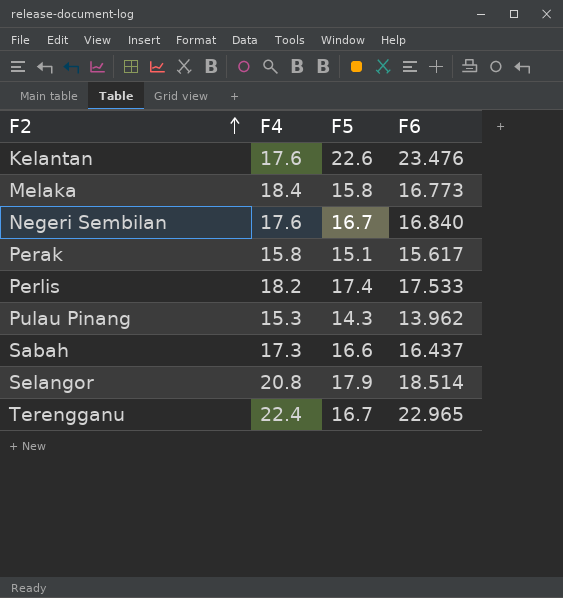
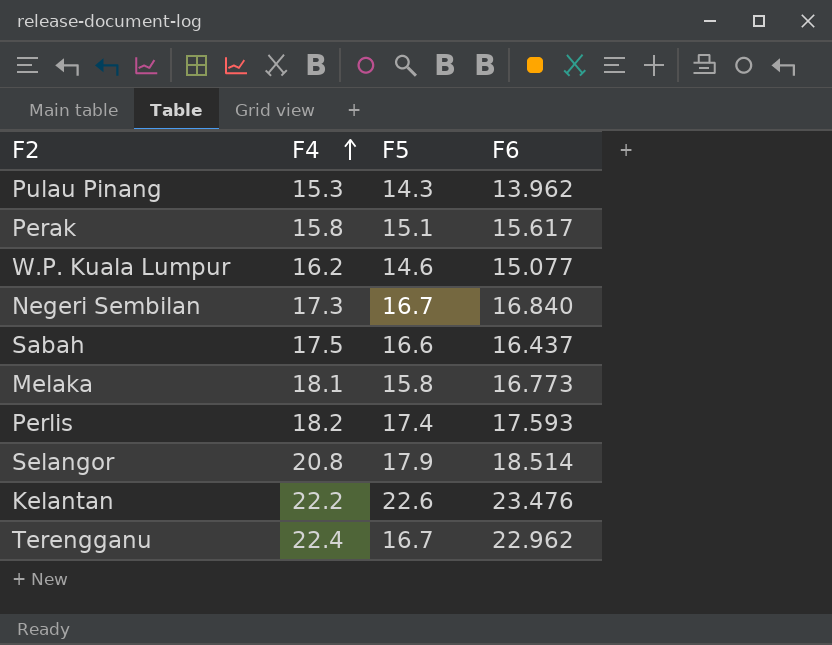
row order: F2 ascending -> F4 ascending
row W.P. Kuala Lumpur: none -> 16.2 | 14.6 | 15.077
Negeri Sembilan | F4: 17.6 -> 17.3
Sabah | F4: 17.3 -> 17.5
Melaka | F4: 18.4 -> 18.1
Perlis | F6: 17.533 -> 17.593
Kelantan | F4: 17.6 -> 22.2
Terengganu | F6: 22.965 -> 22.962

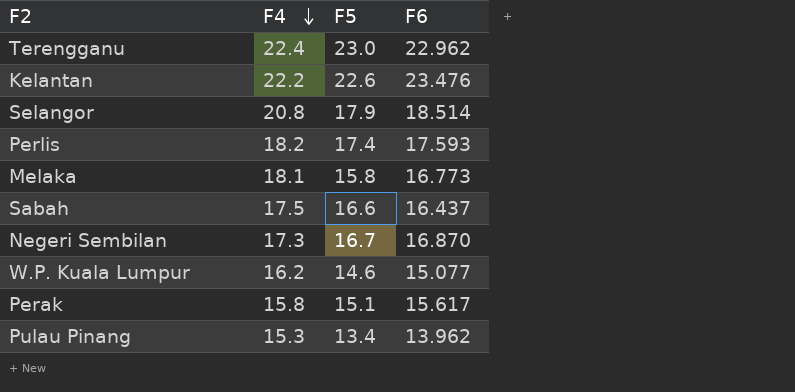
row order: F4 ascending -> F4 descending
Terengganu | F5: 16.7 -> 23.0
Negeri Sembilan | F6: 16.840 -> 16.870
Pulau Pinang | F5: 14.3 -> 13.4

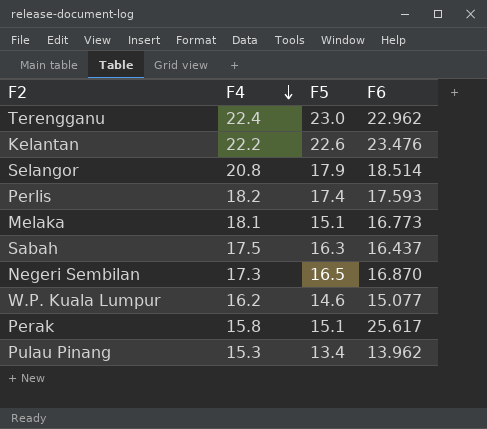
Melaka | F5: 15.8 -> 15.1
Sabah | F5: 16.6 -> 16.3
Negeri Sembilan | F5: 16.7 -> 16.5
Perak | F6: 15.617 -> 25.617

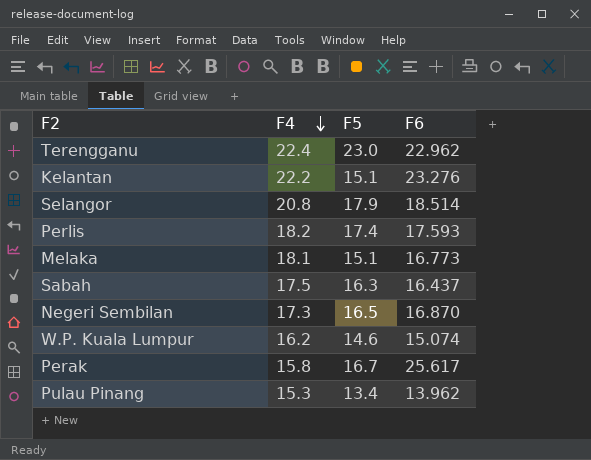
Kelantan | F5: 22.6 -> 15.1
Kelantan | F6: 23.476 -> 23.276
W.P. Kuala Lumpur | F6: 15.077 -> 15.074
Perak | F5: 15.1 -> 16.7

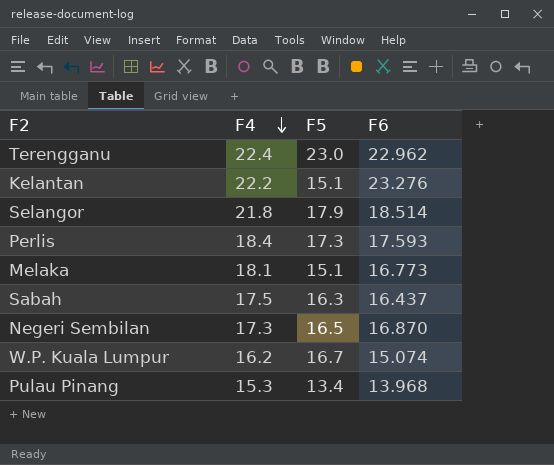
row Perak: 15.8 | 16.7 | 25.617 -> none
Selangor | F4: 20.8 -> 21.8
Perlis | F4: 18.2 -> 18.4
Perlis | F5: 17.4 -> 17.3
W.P. Kuala Lumpur | F5: 14.6 -> 16.7
Pulau Pinang | F6: 13.962 -> 13.968

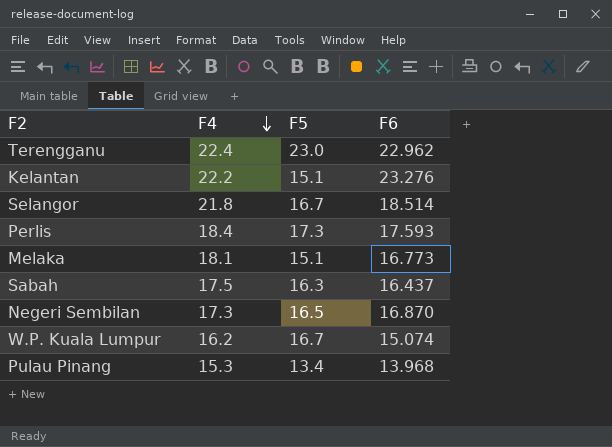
Selangor | F5: 17.9 -> 16.7

